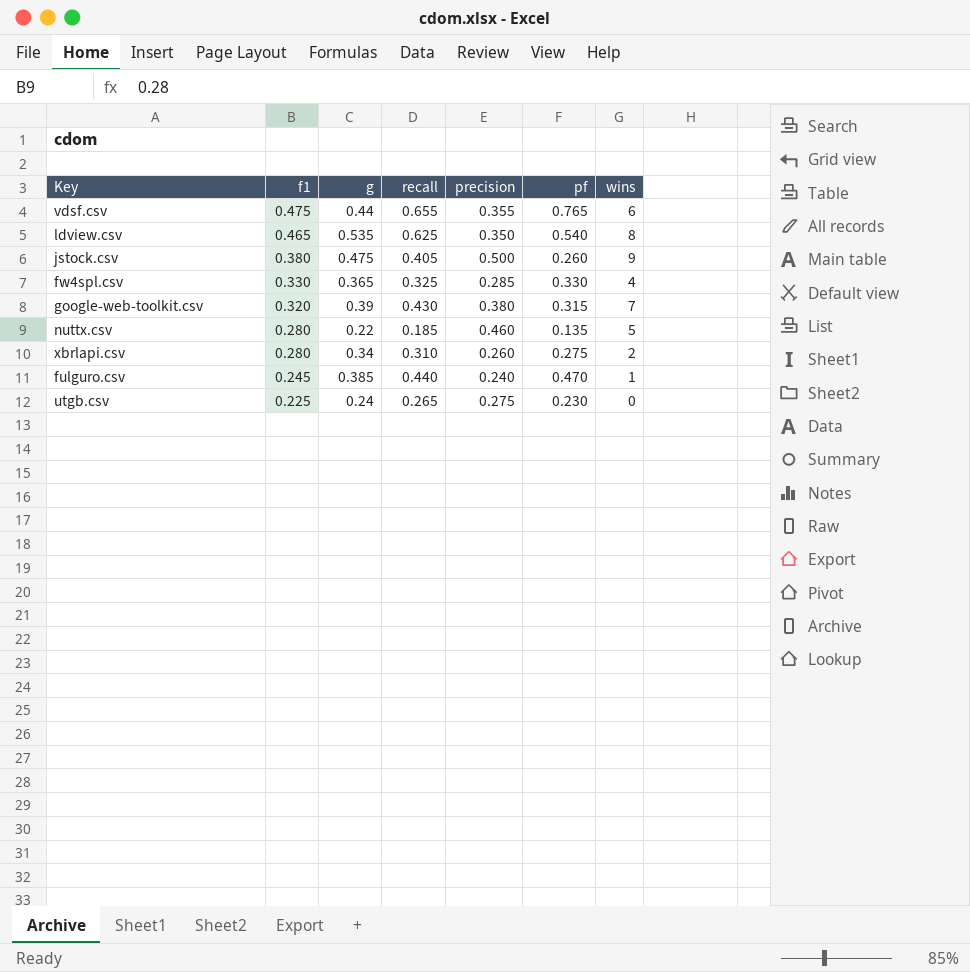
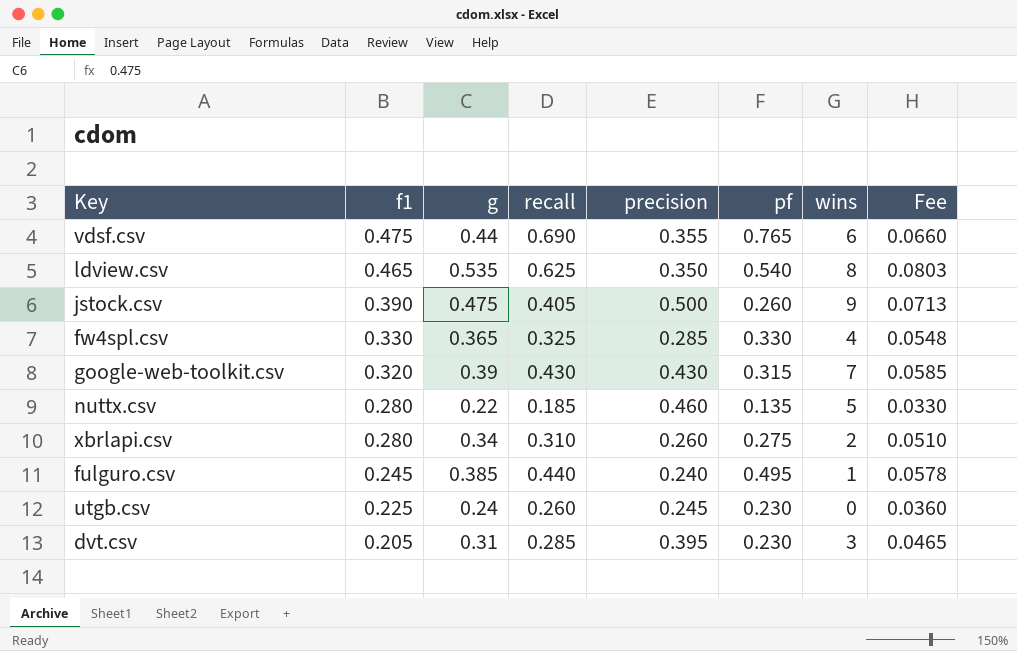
column Fee | formula: none -> [g] * 0.15
vdsf.csv | recall: 0.655 -> 0.690
jstock.csv | f1: 0.380 -> 0.390
google-web-toolkit.csv | precision: 0.380 -> 0.430
fulguro.csv | pf: 0.470 -> 0.495
utgb.csv | recall: 0.265 -> 0.260
utgb.csv | precision: 0.275 -> 0.245
row dvt.csv: none -> 0.205 | 0.31 | 0.285 | 0.395 | 0.230 | 3 | 0.0465

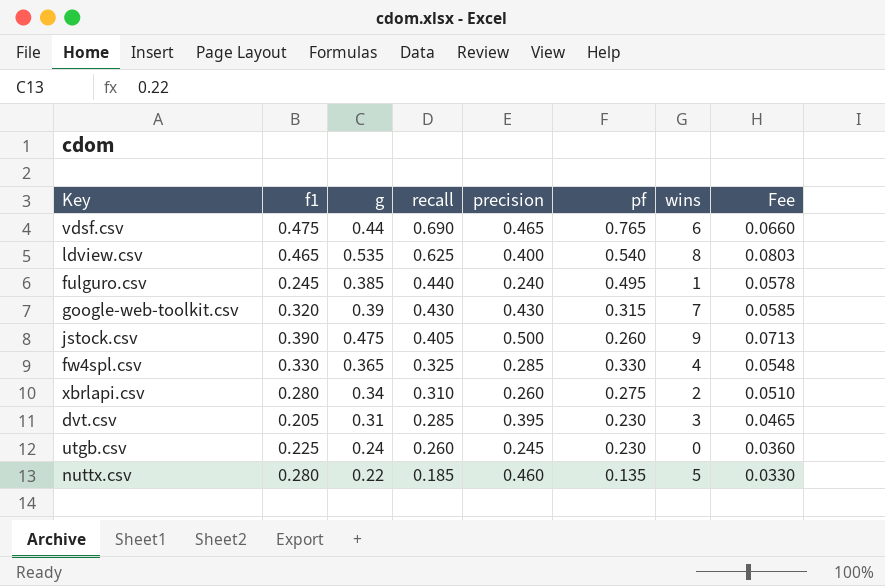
row order: f1 descending -> recall descending
vdsf.csv | precision: 0.355 -> 0.465
ldview.csv | precision: 0.350 -> 0.400

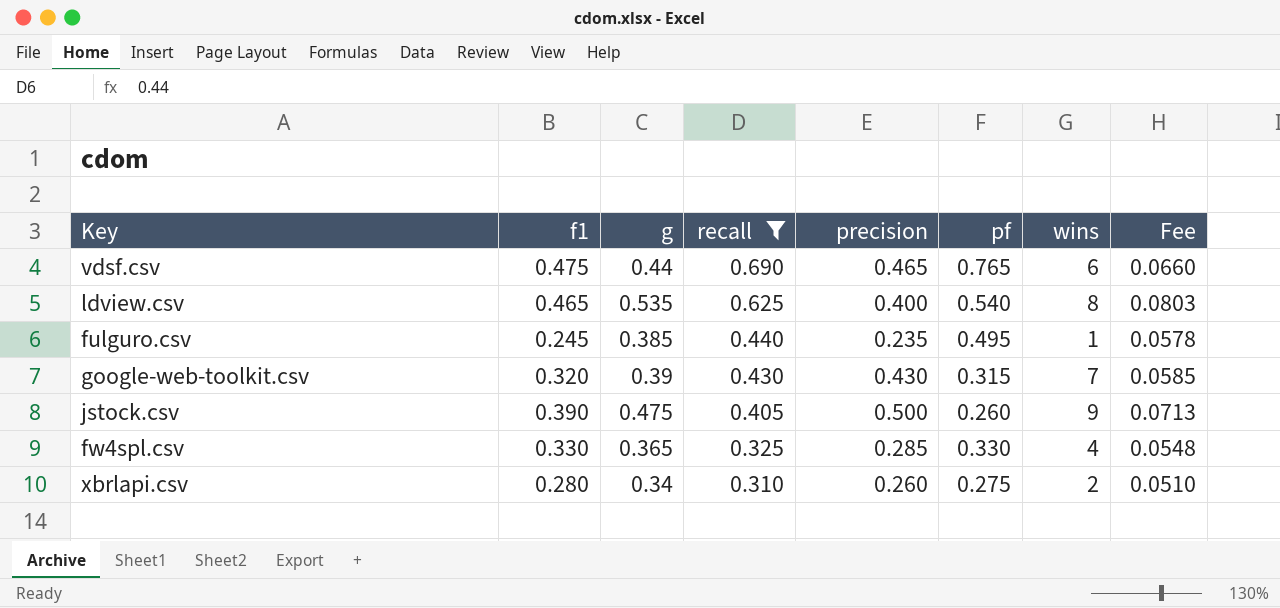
filter: none -> recall >= 0.310
fulguro.csv | precision: 0.240 -> 0.235

